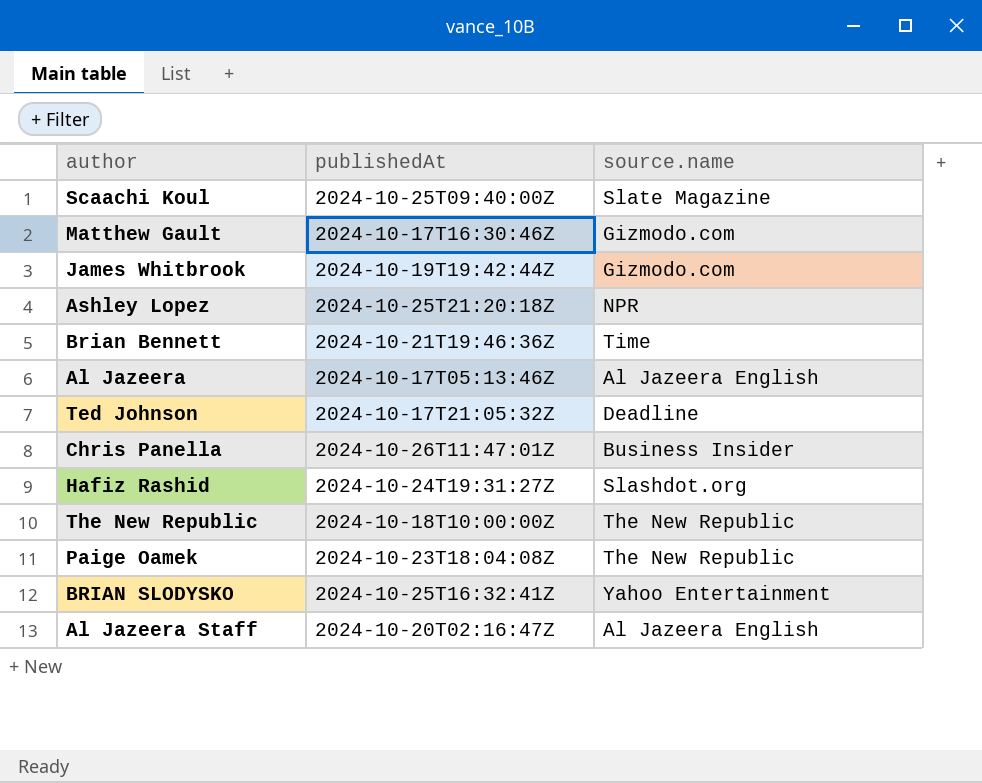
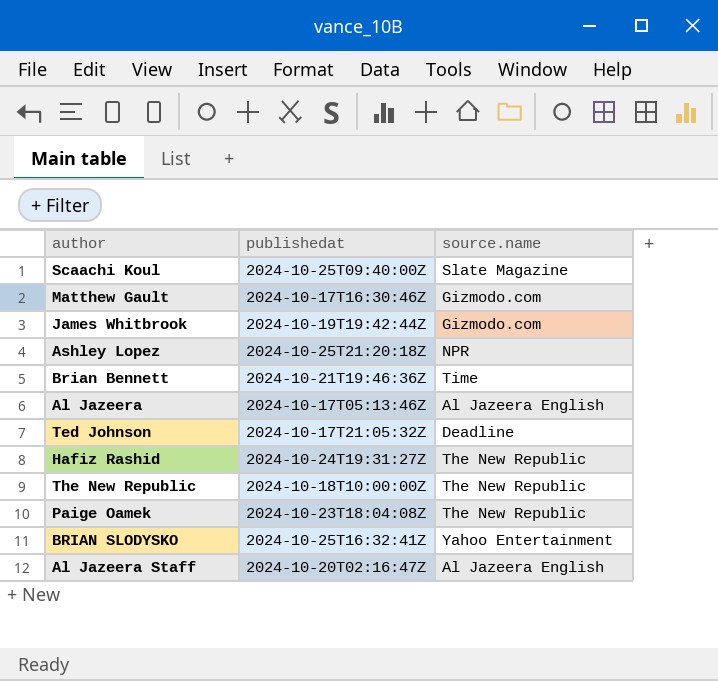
column name: publishedAt -> publishedat
row Chris Panella: 2024-10-26T11:47:01Z | Business Insider -> none
Hafiz Rashid | source.name: Slashdot.org -> The New Republic

